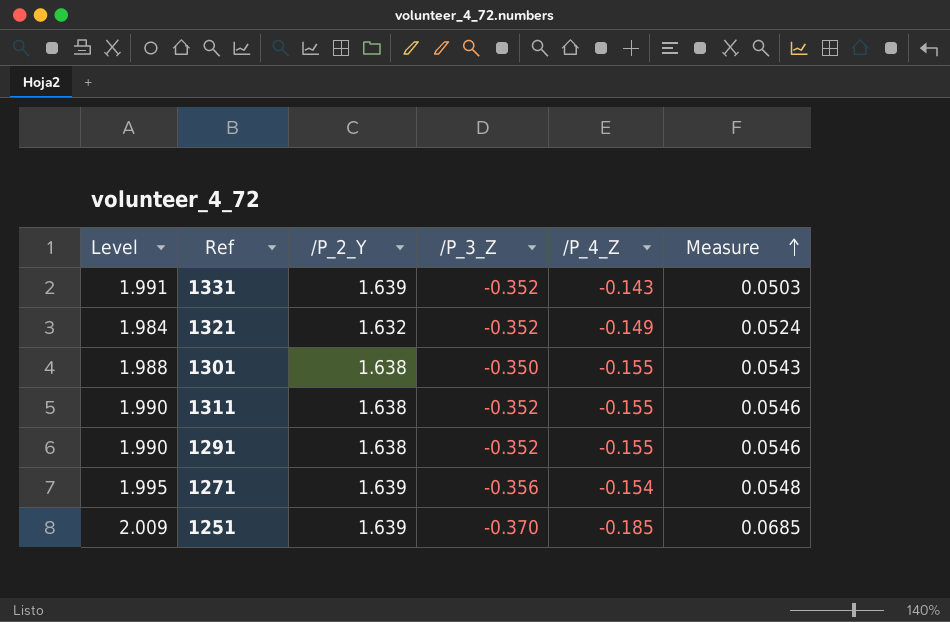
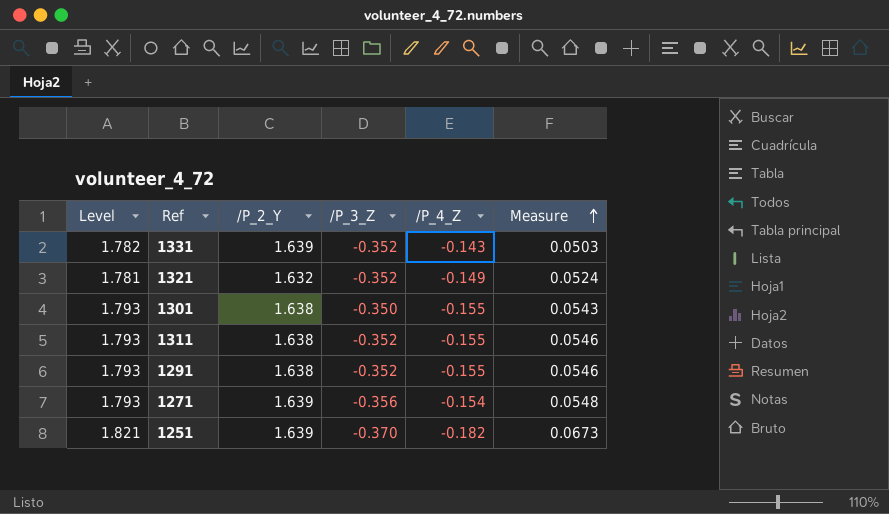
column Level | formula: [/P_2_Y] - [/P_3_Z] -> [/P_2_Y] - [/P_4_Z]
1251 | /P_4_Z: -0.185 -> -0.182
1251 | Measure: 0.0685 -> 0.0673

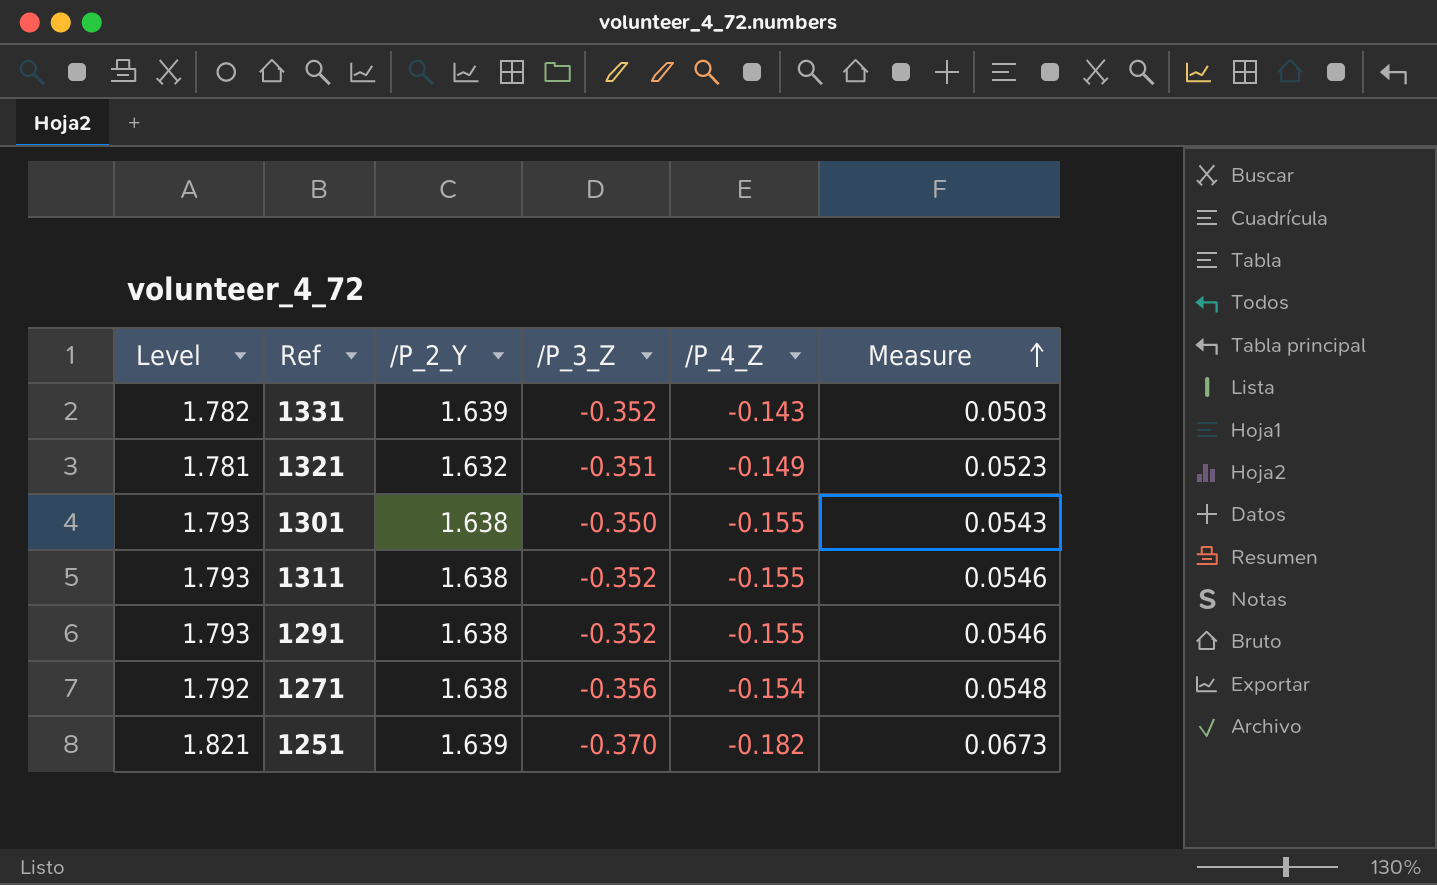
1321 | /P_3_Z: -0.352 -> -0.351
1321 | Measure: 0.0524 -> 0.0523
1271 | Level: 1.793 -> 1.792
1271 | /P_2_Y: 1.639 -> 1.638

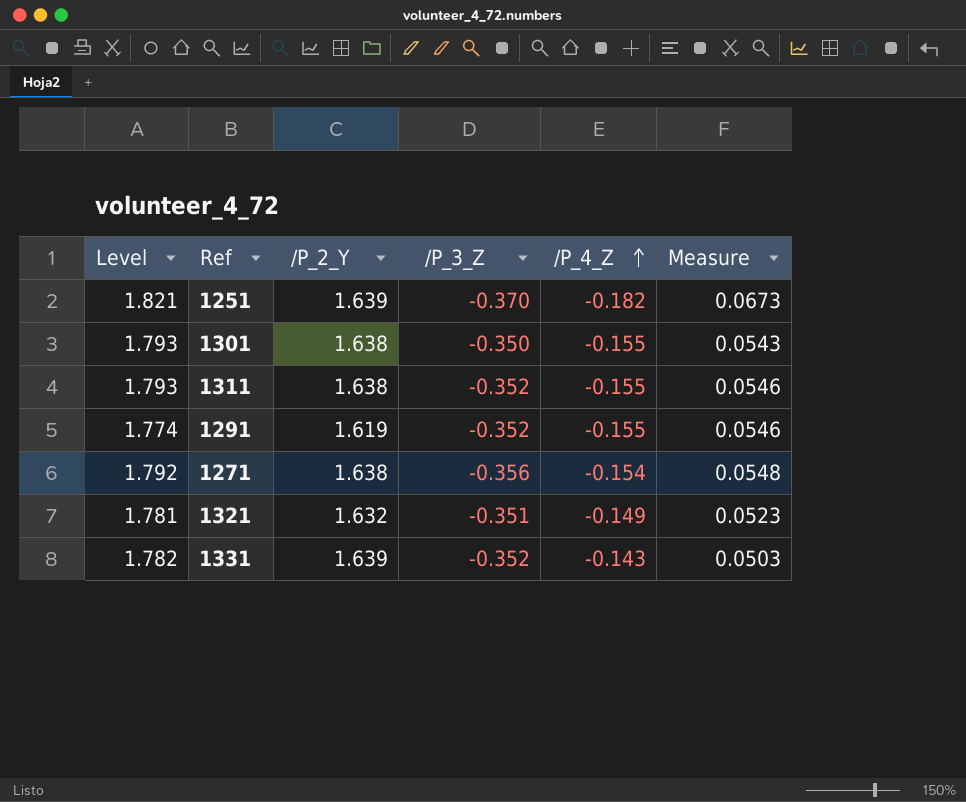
row order: Measure ascending -> /P_4_Z ascending
1291 | Level: 1.793 -> 1.774
1291 | /P_2_Y: 1.638 -> 1.619

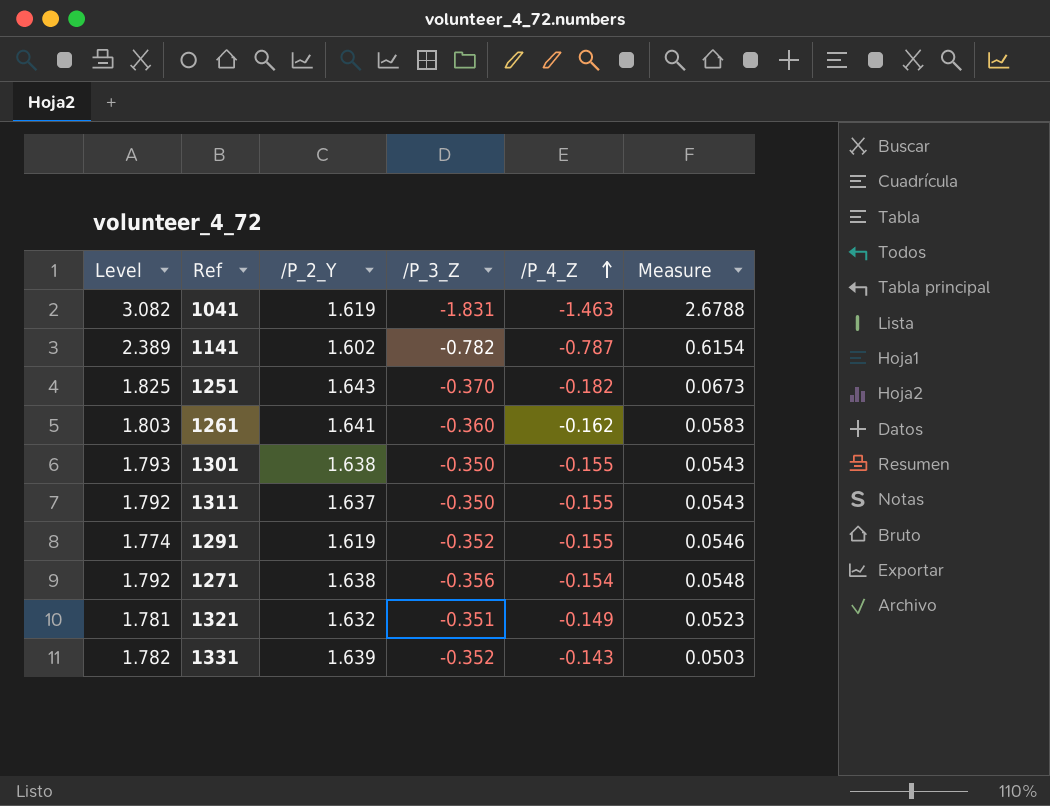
row 1041: none -> 3.082 | 1.619 | -1.831 | -1.463 | 2.6788
row 1141: none -> 2.389 | 1.602 | -0.782 | -0.787 | 0.6154
1251 | Level: 1.821 -> 1.825
1251 | /P_2_Y: 1.639 -> 1.643
row 1261: none -> 1.803 | 1.641 | -0.360 | -0.162 | 0.0583
1311 | Level: 1.793 -> 1.792
1311 | /P_2_Y: 1.638 -> 1.637
1311 | /P_3_Z: -0.352 -> -0.350
1311 | Measure: 0.0546 -> 0.0543

